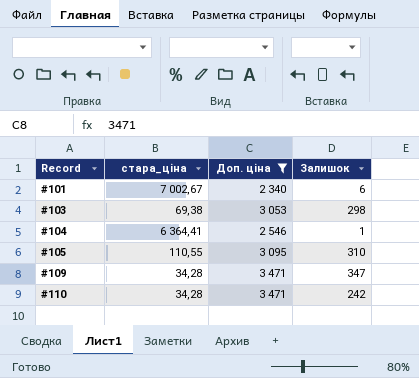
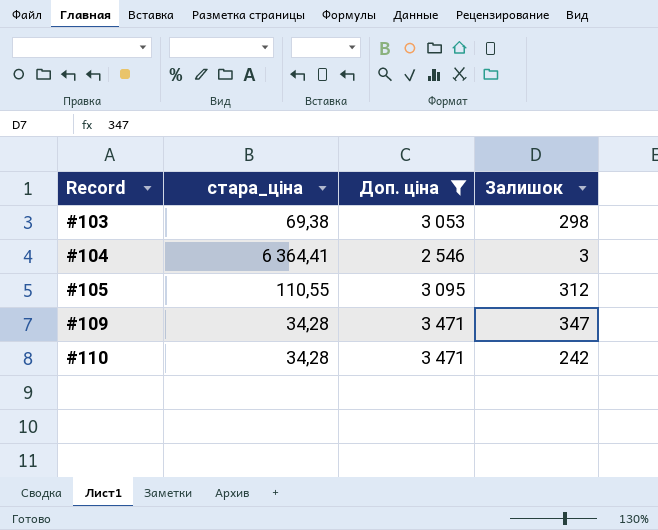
row #101: 7 002,67 | 2 340 | 6 -> none
#104 | Залишок: 1 -> 3
#105 | Залишок: 310 -> 312

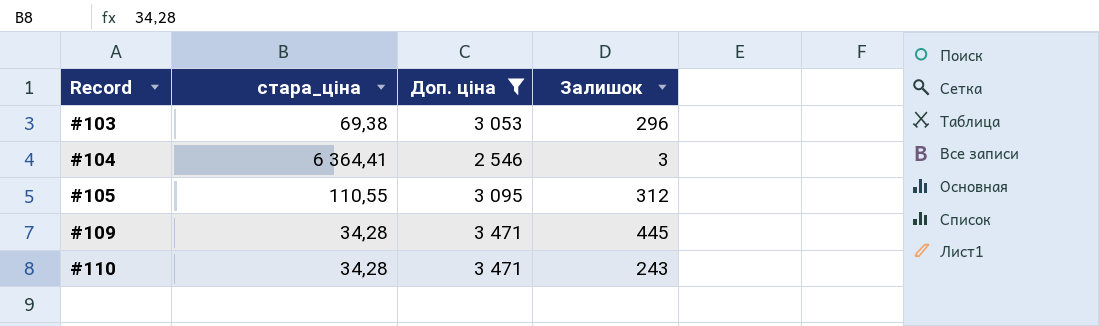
#103 | Залишок: 298 -> 296
#109 | Залишок: 347 -> 445
#110 | Залишок: 242 -> 243

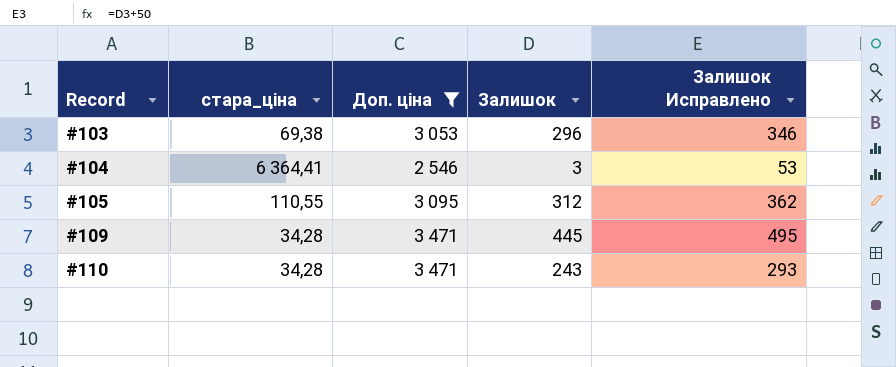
column Залишок Исправлено | formula: none -> [Залишок] + 50

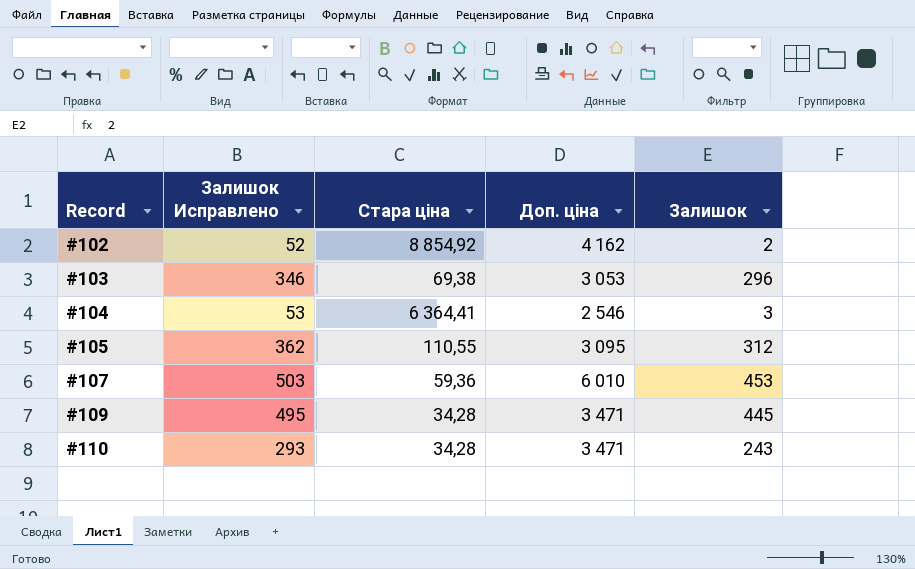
filter: Доп. ціна <= 3 471 -> none
column Залишок Исправлено | position: 5 -> 2
column name: стара_ціна -> Стара ціна

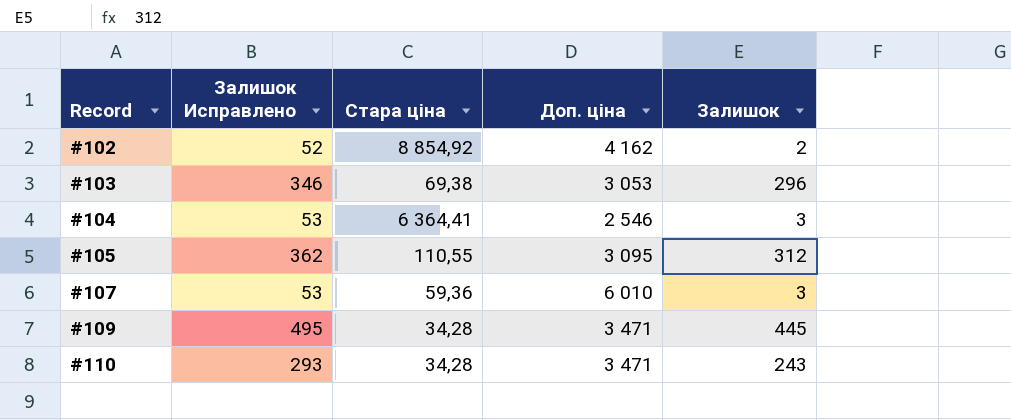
#107 | Залишок Исправлено: 503 -> 53
#107 | Залишок: 453 -> 3

